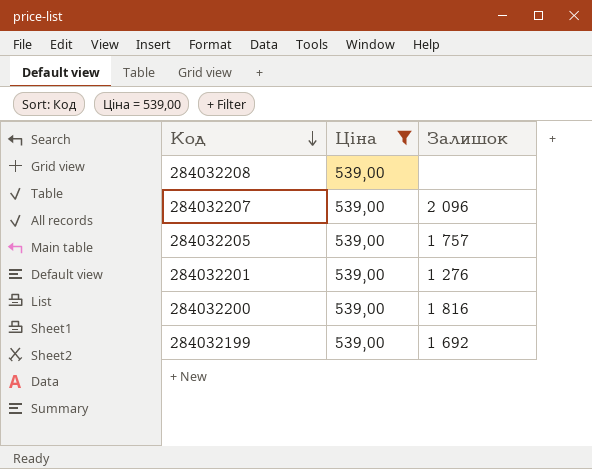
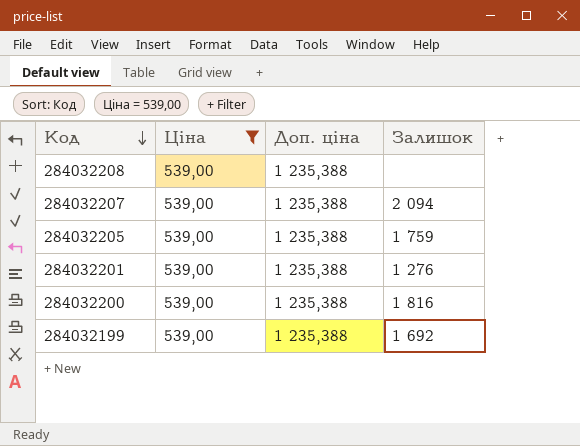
column Доп. ціна | position: none -> 3
284032207 | Залишок: 2 096 -> 2 094
284032205 | Залишок: 1 757 -> 1 759

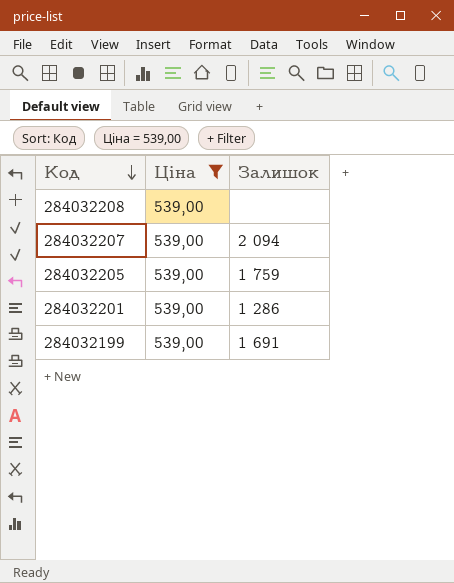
column Доп. ціна | position: 3 -> none
row 284032200: 539,00 | 1 235,388 | 1 816 -> none
284032201 | Залишок: 1 276 -> 1 286
284032199 | Залишок: 1 692 -> 1 691

